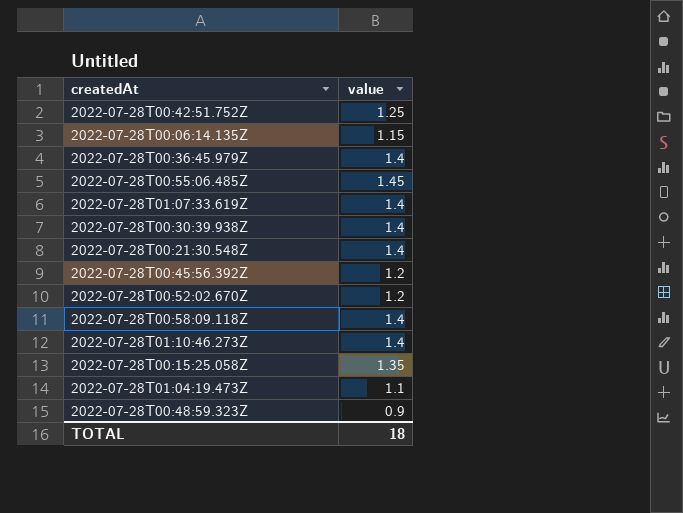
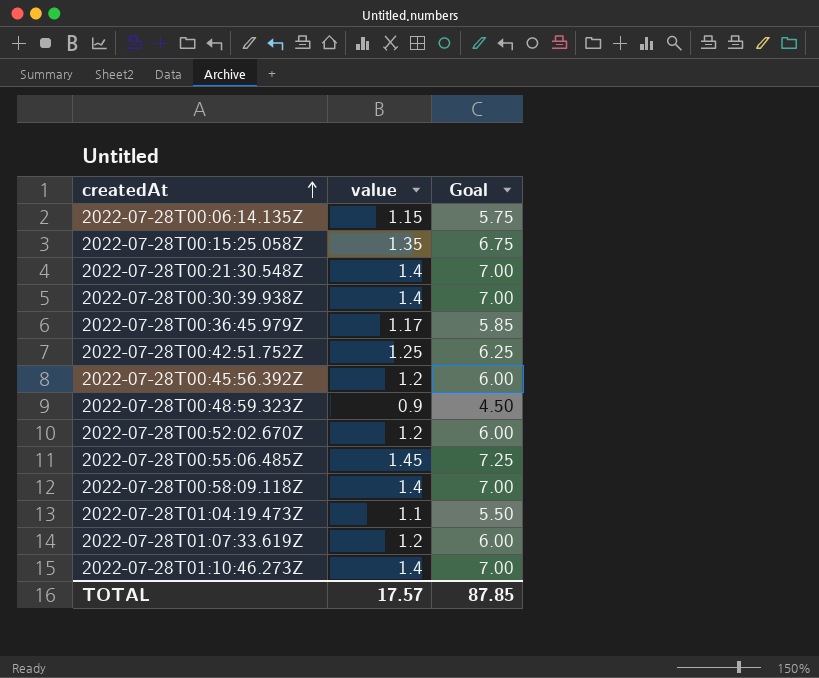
row order: none -> createdAt ascending
column Goal | formula: none -> [value] * 5
2022-07-28T00:36:45.979Z | value: 1.4 -> 1.17
2022-07-28T01:07:33.619Z | value: 1.4 -> 1.2
TOTAL | value: 18 -> 17.57

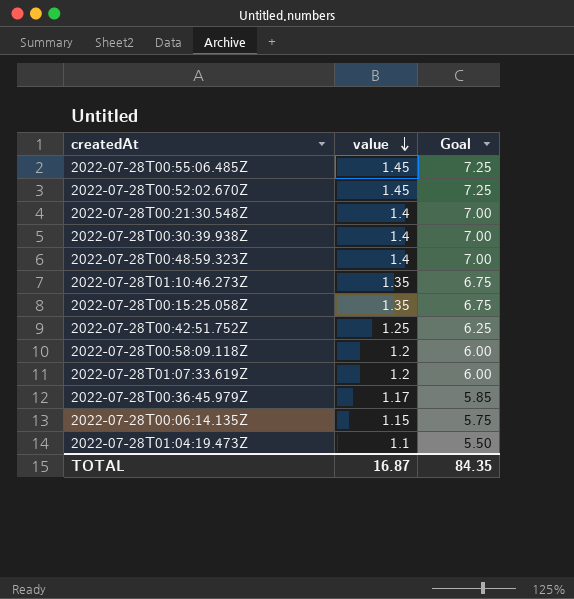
row order: createdAt ascending -> value descending
row 2022-07-28T00:45:56.392Z: 1.2 | 6.00 -> none
2022-07-28T00:52:02.670Z | value: 1.2 -> 1.45
2022-07-28T00:52:02.670Z | Goal: 6.00 -> 7.25
2022-07-28T00:48:59.323Z | value: 0.9 -> 1.4
2022-07-28T00:48:59.323Z | Goal: 4.50 -> 7.00
2022-07-28T01:10:46.273Z | value: 1.4 -> 1.35
2022-07-28T01:10:46.273Z | Goal: 7.00 -> 6.75
2022-07-28T00:58:09.118Z | value: 1.4 -> 1.2
2022-07-28T00:58:09.118Z | Goal: 7.00 -> 6.00
TOTAL | value: 17.57 -> 16.87
TOTAL | Goal: 87.85 -> 84.35

